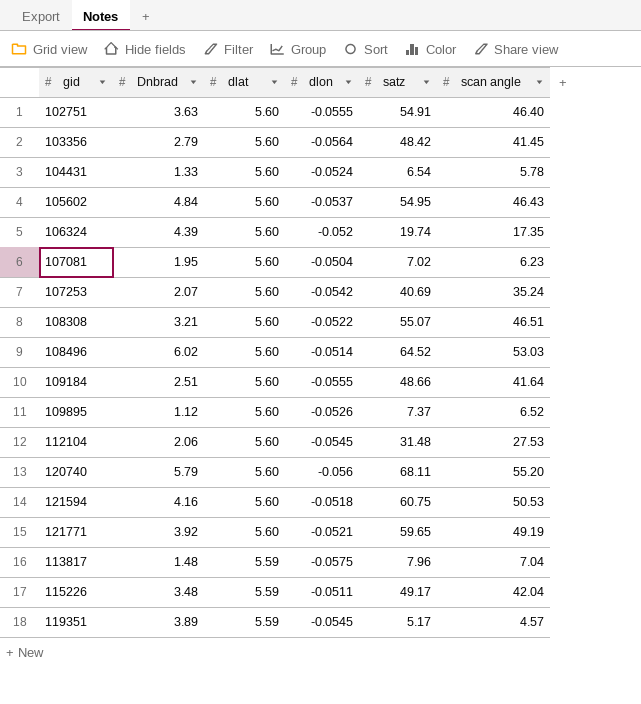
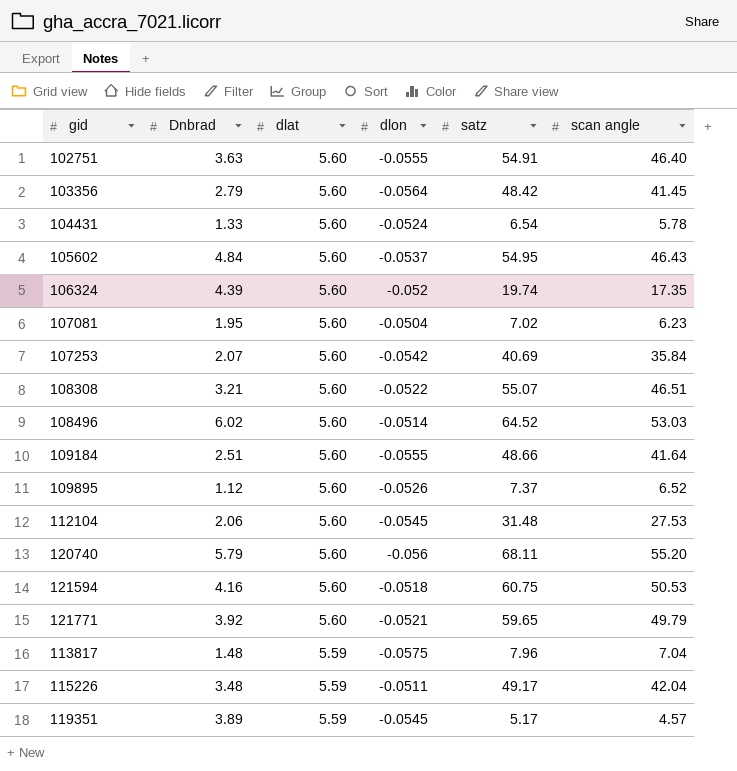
107253 | scan angle: 35.24 -> 35.84
121771 | scan angle: 49.19 -> 49.79

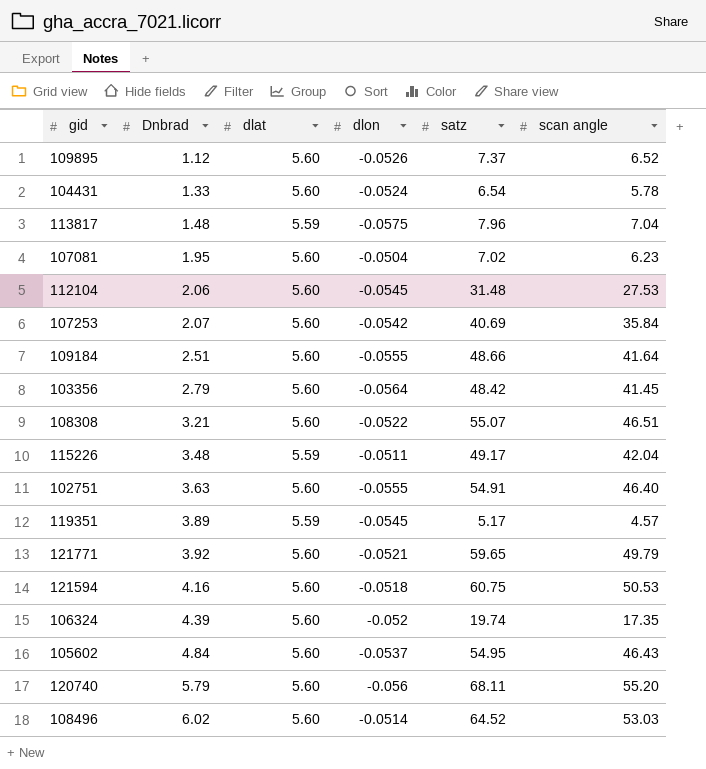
row order: dlat descending -> Dnbrad ascending

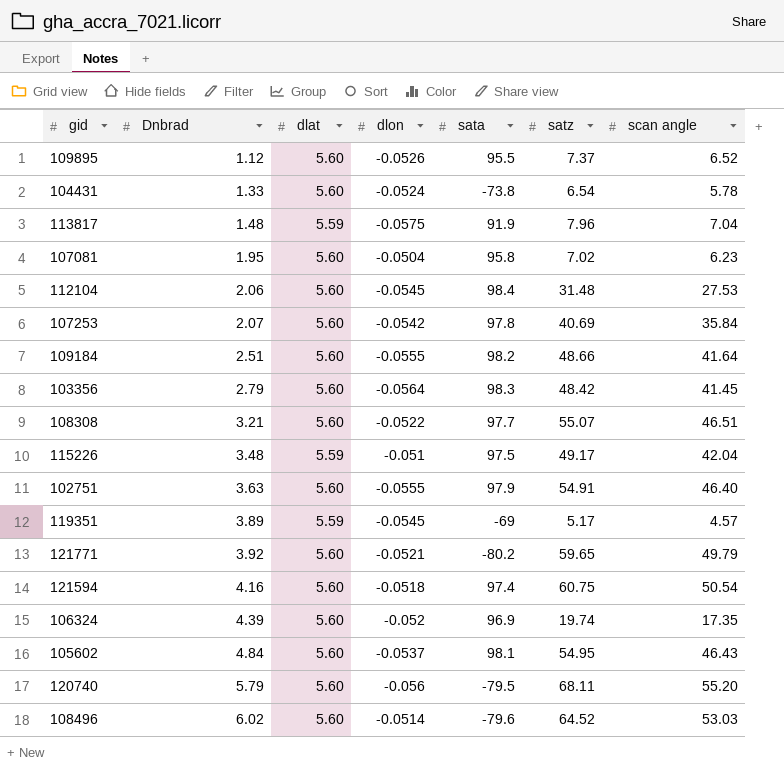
column sata | position: none -> 5
115226 | dlon: -0.0511 -> -0.051
121594 | scan angle: 50.53 -> 50.54

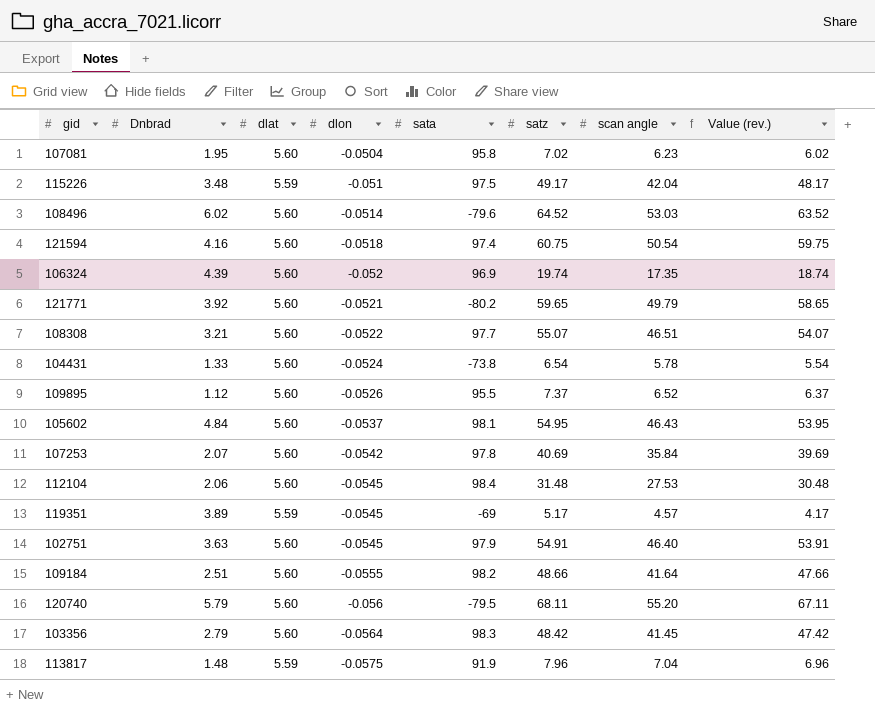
row order: Dnbrad ascending -> dlon descending
column Value (rev.) | formula: none -> [satz] - 1
102751 | dlon: -0.0555 -> -0.0545

